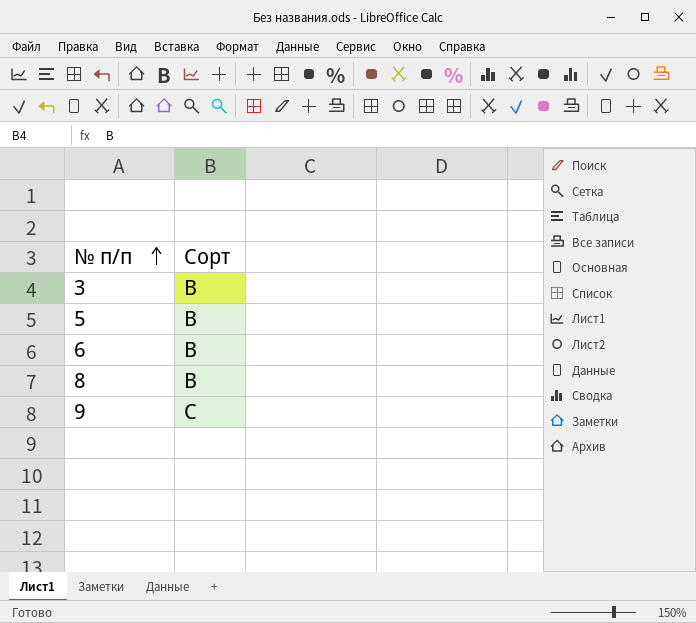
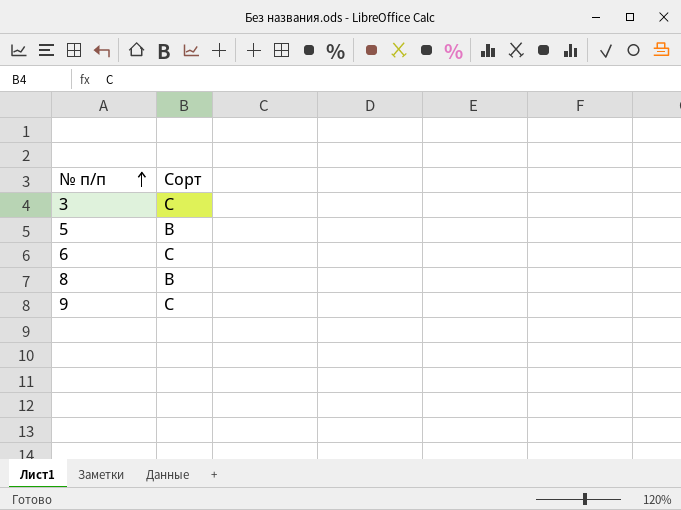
3 | Сорт: В -> С
6 | Сорт: В -> С

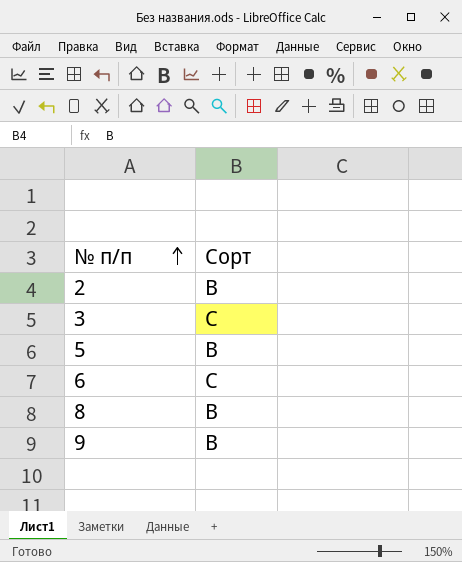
row 2: none -> В
9 | Сорт: С -> В

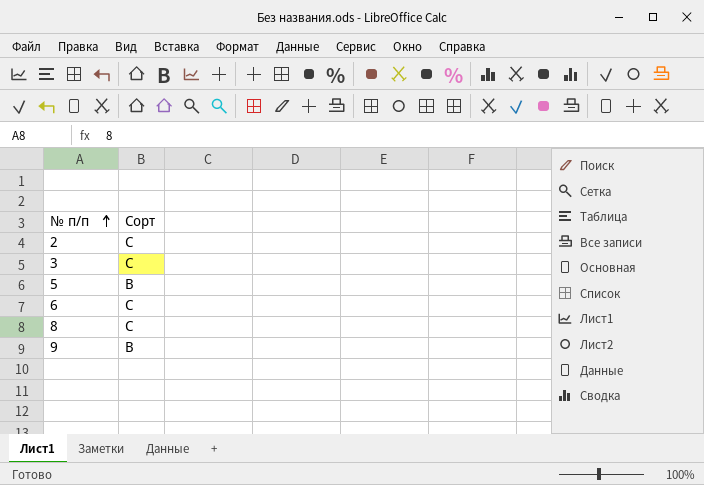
2 | Сорт: В -> С
8 | Сорт: В -> С

